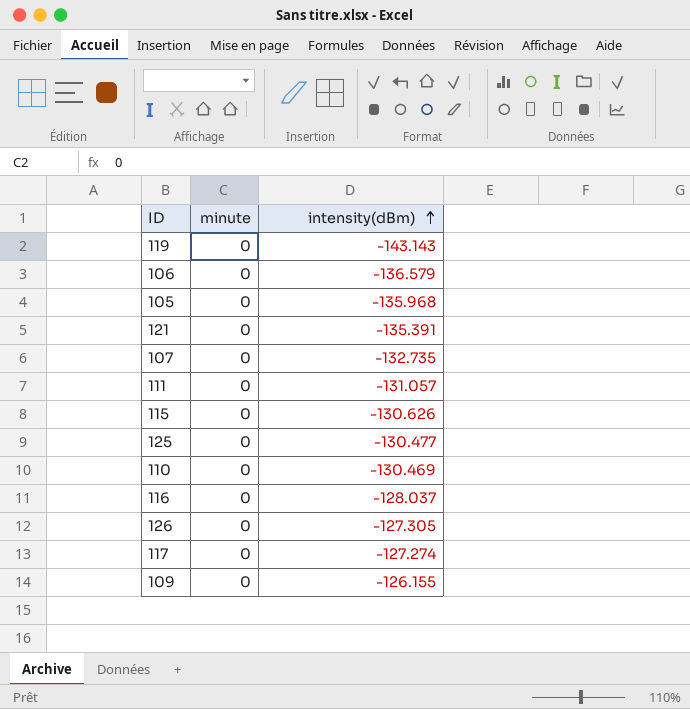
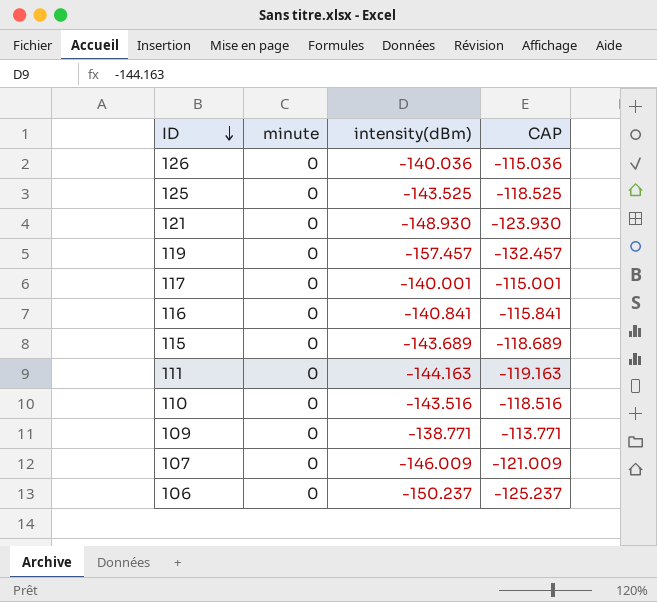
row order: intensity(dBm) ascending -> ID descending
column CAP | formula: none -> [intensity(dBm)] + 25
row 105: 0 | -135.968 -> none
126 | intensity(dBm): -127.305 -> -140.036
125 | intensity(dBm): -130.477 -> -143.525
121 | intensity(dBm): -135.391 -> -148.930
119 | intensity(dBm): -143.143 -> -157.457
117 | intensity(dBm): -127.274 -> -140.001
116 | intensity(dBm): -128.037 -> -140.841
115 | intensity(dBm): -130.626 -> -143.689
111 | intensity(dBm): -131.057 -> -144.163
110 | intensity(dBm): -130.469 -> -143.516
109 | intensity(dBm): -126.155 -> -138.771
107 | intensity(dBm): -132.735 -> -146.009
106 | intensity(dBm): -136.579 -> -150.237

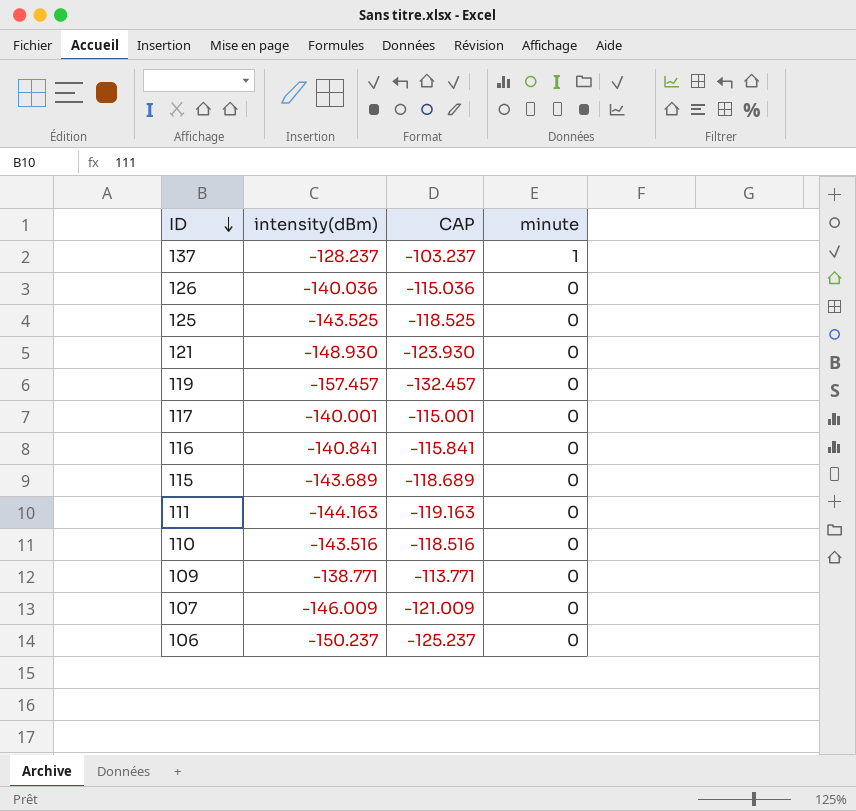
column minute | position: 2 -> 4
row 137: none -> -128.237 | -103.237 | 1

